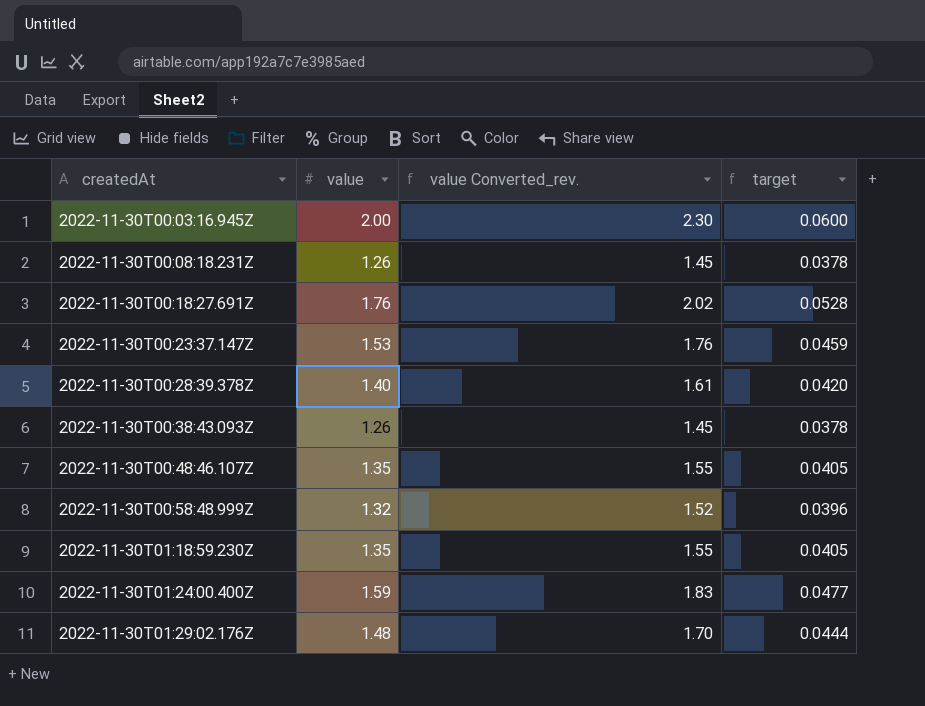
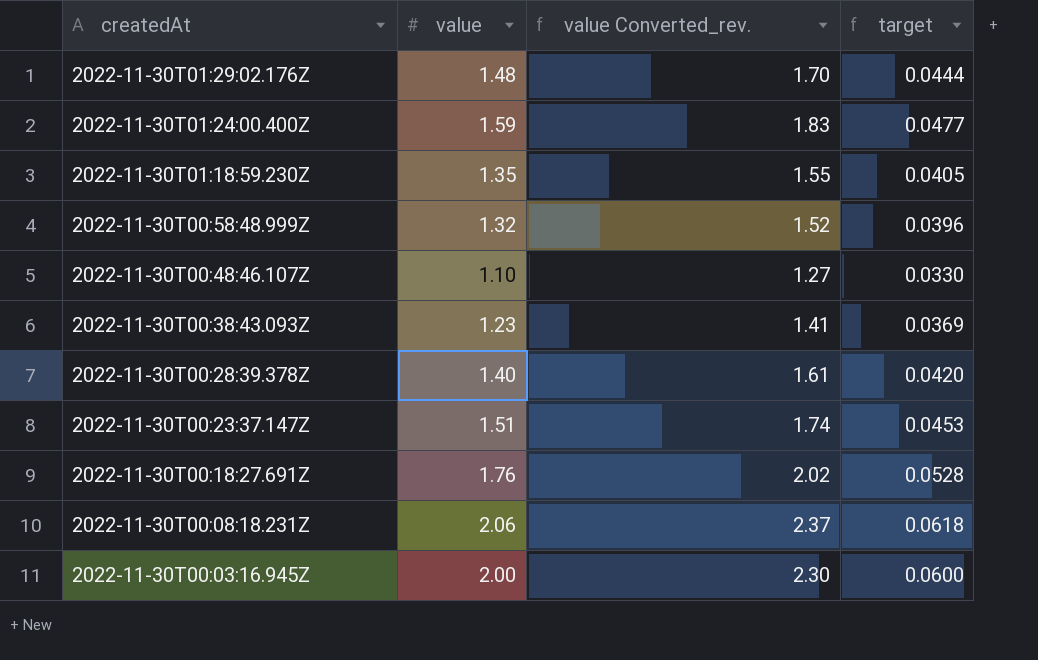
row order: createdAt ascending -> createdAt descending
2022-11-30T00:48:46.107Z | value: 1.35 -> 1.10
2022-11-30T00:48:46.107Z | value Converted_rev.: 1.55 -> 1.27
2022-11-30T00:48:46.107Z | target: 0.0405 -> 0.0330
2022-11-30T00:38:43.093Z | value: 1.26 -> 1.23
2022-11-30T00:38:43.093Z | value Converted_rev.: 1.45 -> 1.41
2022-11-30T00:38:43.093Z | target: 0.0378 -> 0.0369
2022-11-30T00:23:37.147Z | value: 1.53 -> 1.51
2022-11-30T00:23:37.147Z | value Converted_rev.: 1.76 -> 1.74
2022-11-30T00:23:37.147Z | target: 0.0459 -> 0.0453
2022-11-30T00:08:18.231Z | value: 1.26 -> 2.06
2022-11-30T00:08:18.231Z | value Converted_rev.: 1.45 -> 2.37
2022-11-30T00:08:18.231Z | target: 0.0378 -> 0.0618

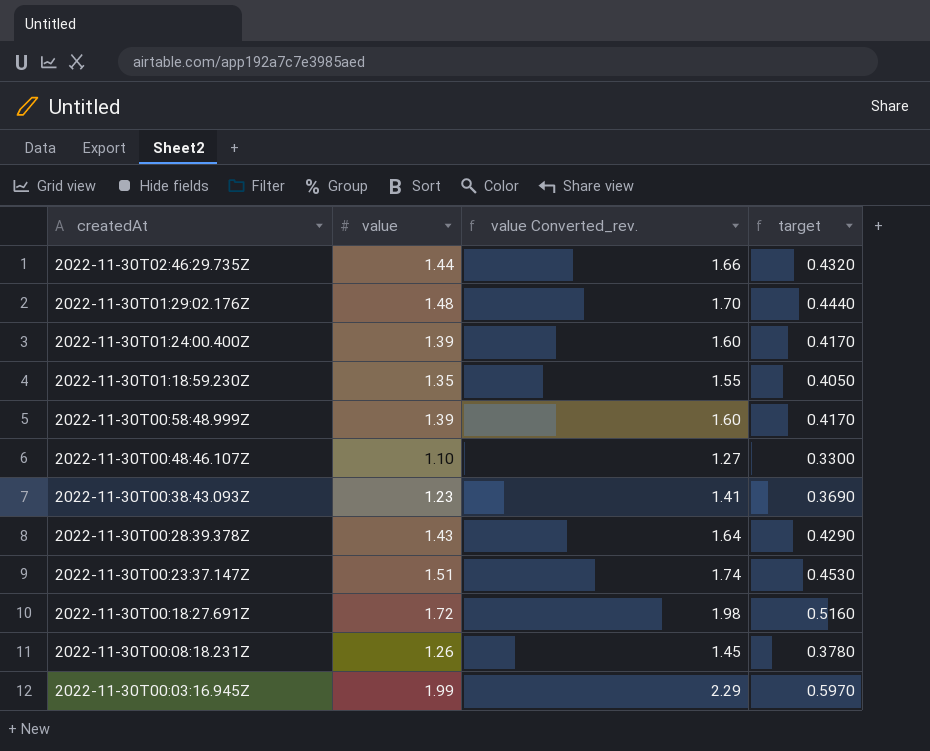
column target | formula: [value] * 0.03 -> [value] * 0.3
row 2022-11-30T02:46:29.735Z: none -> 1.44 | 1.66 | 0.4320
2022-11-30T01:24:00.400Z | value: 1.59 -> 1.39
2022-11-30T01:24:00.400Z | value Converted_rev.: 1.83 -> 1.60
2022-11-30T00:58:48.999Z | value: 1.32 -> 1.39
2022-11-30T00:58:48.999Z | value Converted_rev.: 1.52 -> 1.60
2022-11-30T00:28:39.378Z | value: 1.40 -> 1.43
2022-11-30T00:28:39.378Z | value Converted_rev.: 1.61 -> 1.64
2022-11-30T00:18:27.691Z | value: 1.76 -> 1.72
2022-11-30T00:18:27.691Z | value Converted_rev.: 2.02 -> 1.98
2022-11-30T00:08:18.231Z | value: 2.06 -> 1.26
2022-11-30T00:08:18.231Z | value Converted_rev.: 2.37 -> 1.45
2022-11-30T00:03:16.945Z | value: 2.00 -> 1.99
2022-11-30T00:03:16.945Z | value Converted_rev.: 2.30 -> 2.29

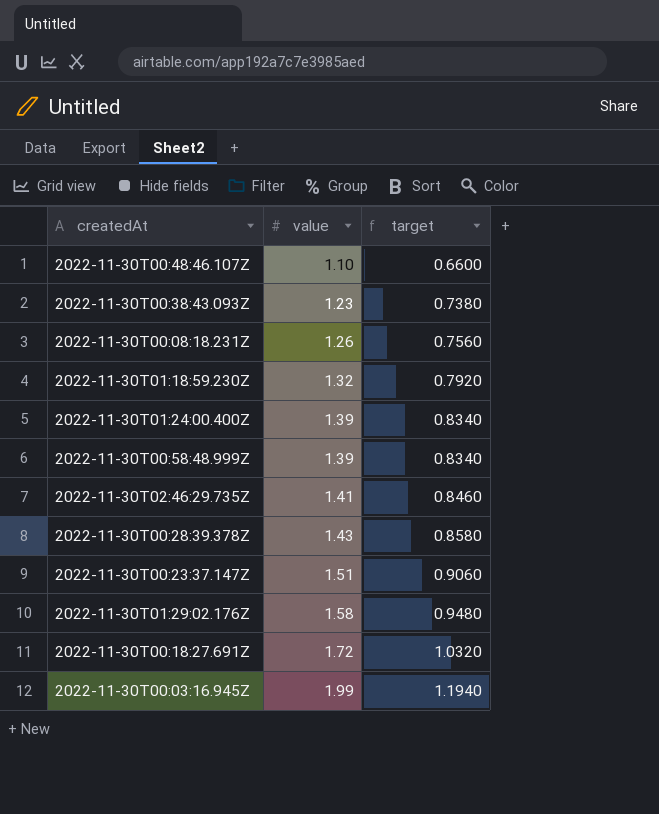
row order: createdAt descending -> value ascending
column value Converted_rev. | formula: [value] * 1.15 -> none
column target | formula: [value] * 0.3 -> [value] * 0.6
2022-11-30T01:18:59.230Z | value: 1.35 -> 1.32
2022-11-30T02:46:29.735Z | value: 1.44 -> 1.41
2022-11-30T01:29:02.176Z | value: 1.48 -> 1.58

